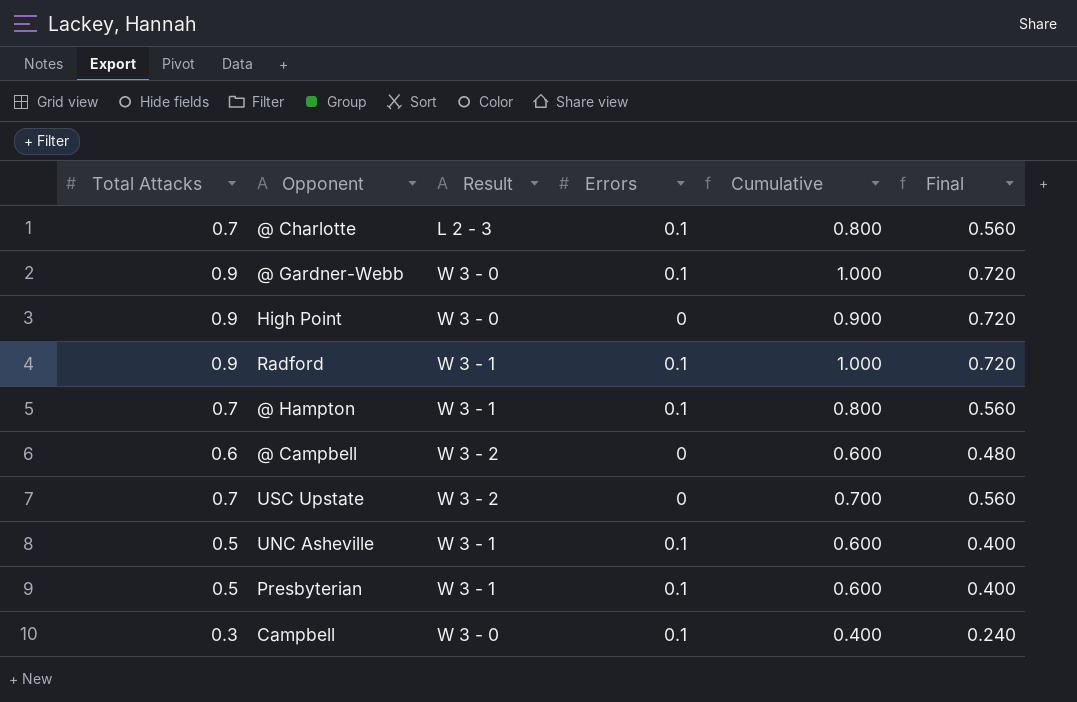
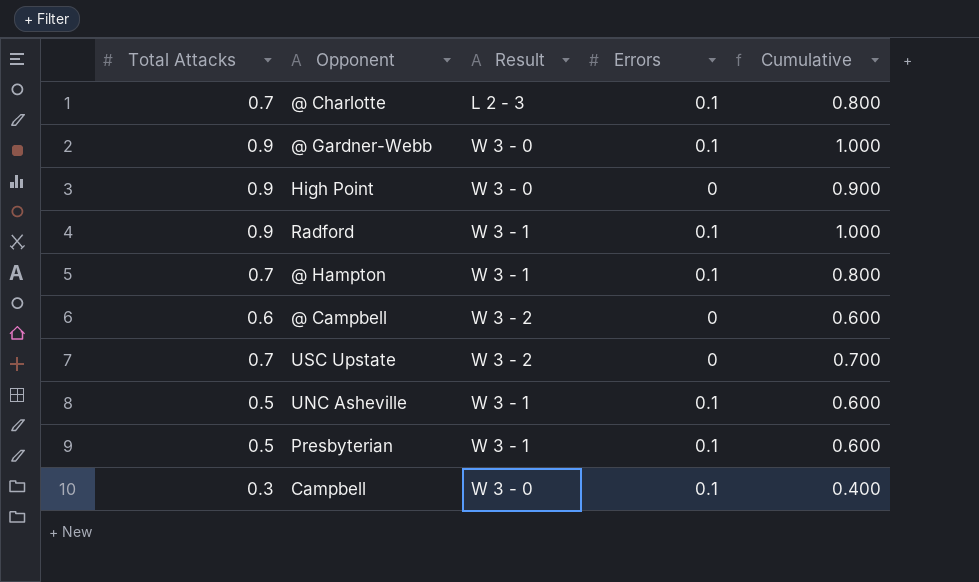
column Final | formula: [Total Attacks] * 0.8 -> none

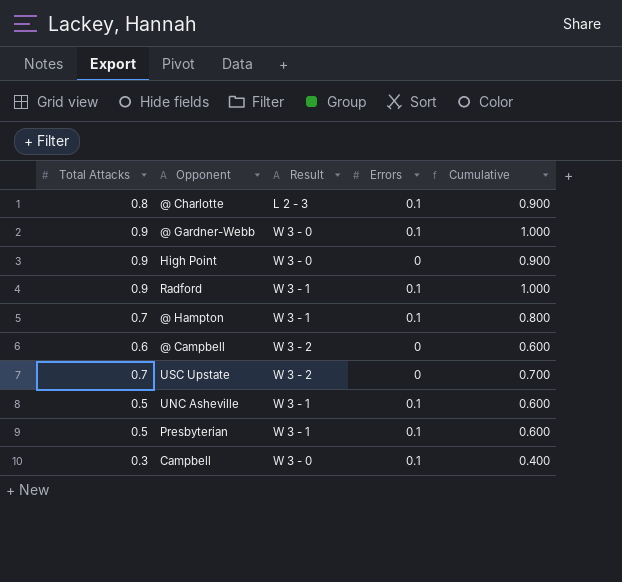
@ Charlotte | Total Attacks: 0.7 -> 0.8
@ Charlotte | Cumulative: 0.800 -> 0.900

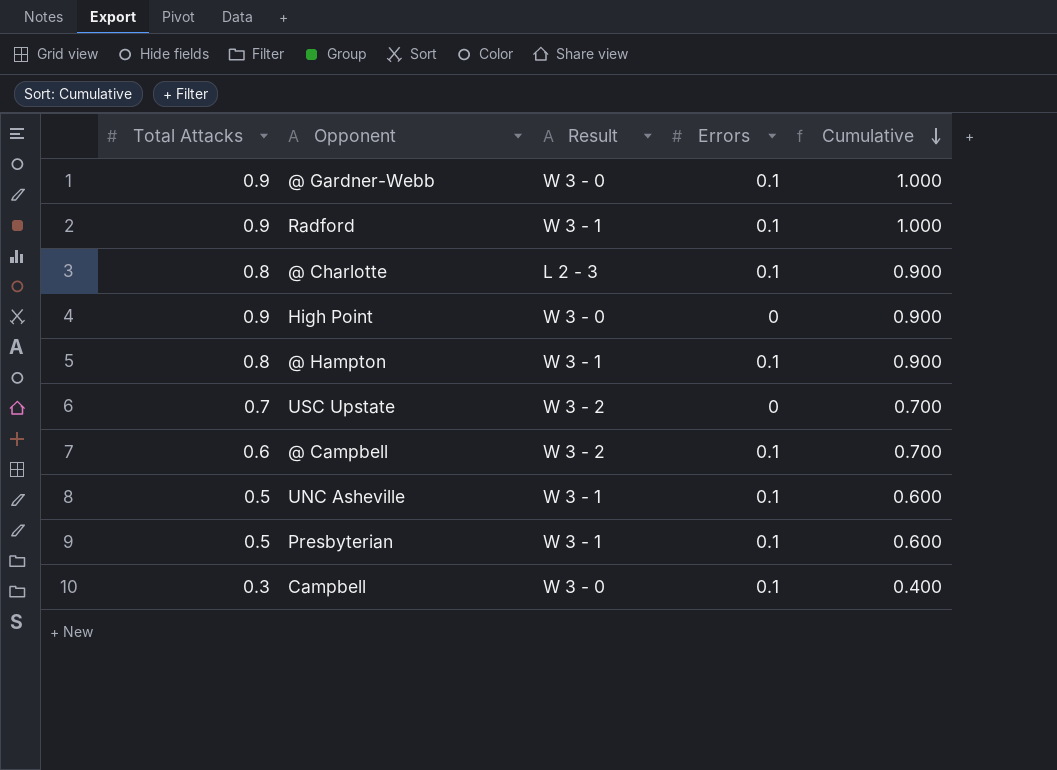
row order: none -> Cumulative descending
@ Hampton | Total Attacks: 0.7 -> 0.8
@ Hampton | Cumulative: 0.800 -> 0.900
@ Campbell | Errors: 0 -> 0.1
@ Campbell | Cumulative: 0.600 -> 0.700

